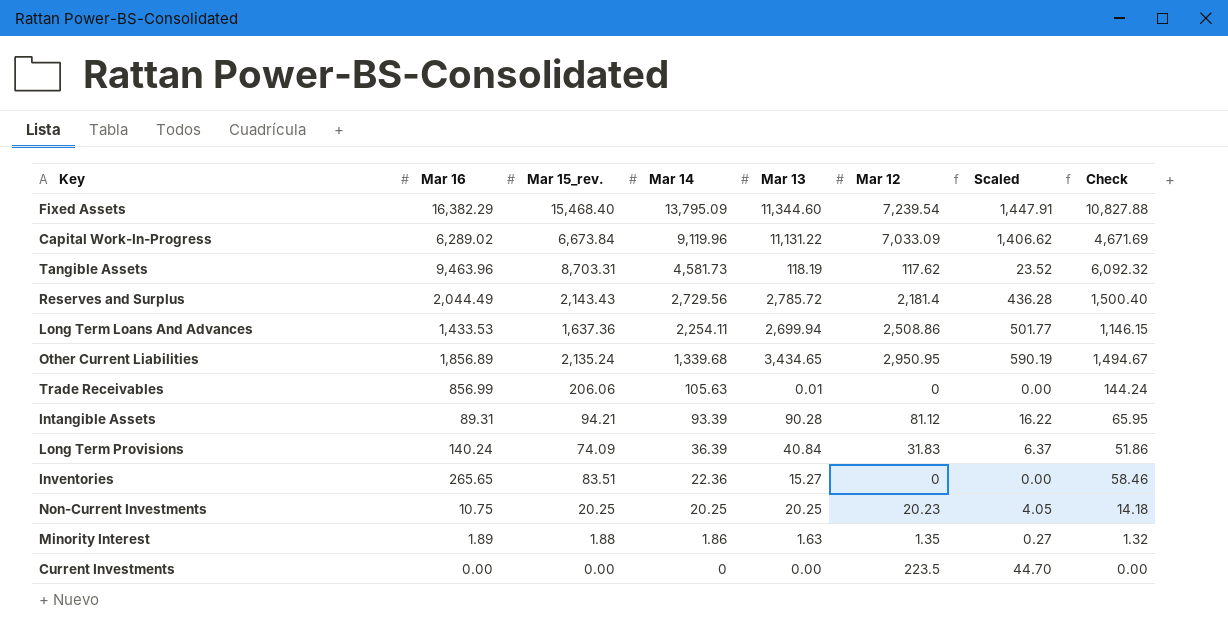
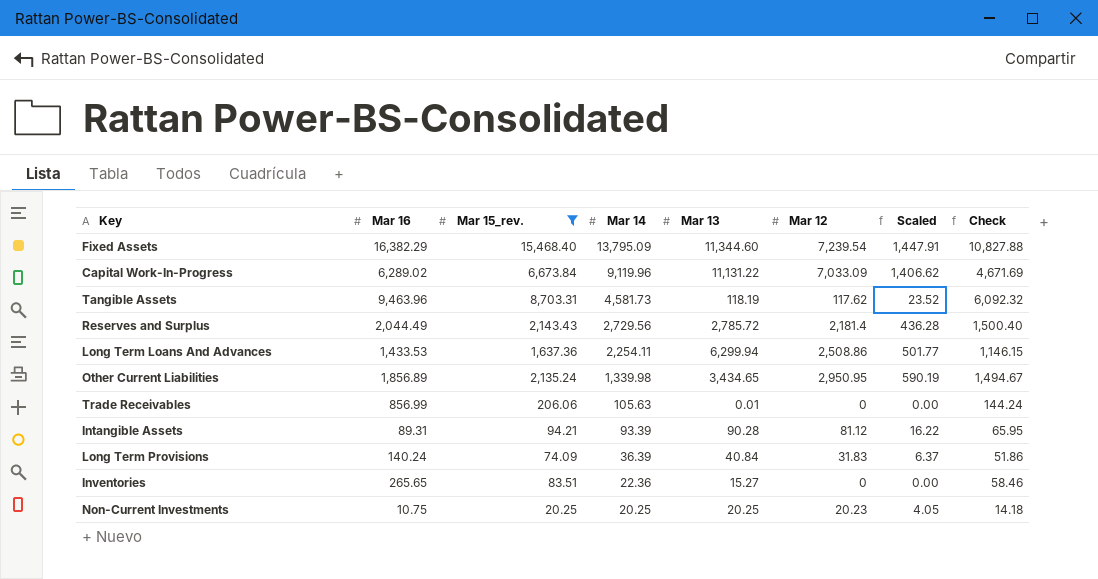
filter: none -> Mar 15_rev. >= 20.25
Long Term Loans And Advances | Mar 13: 2,699.94 -> 6,299.94
Other Current Liabilities | Mar 14: 1,339.68 -> 1,339.98

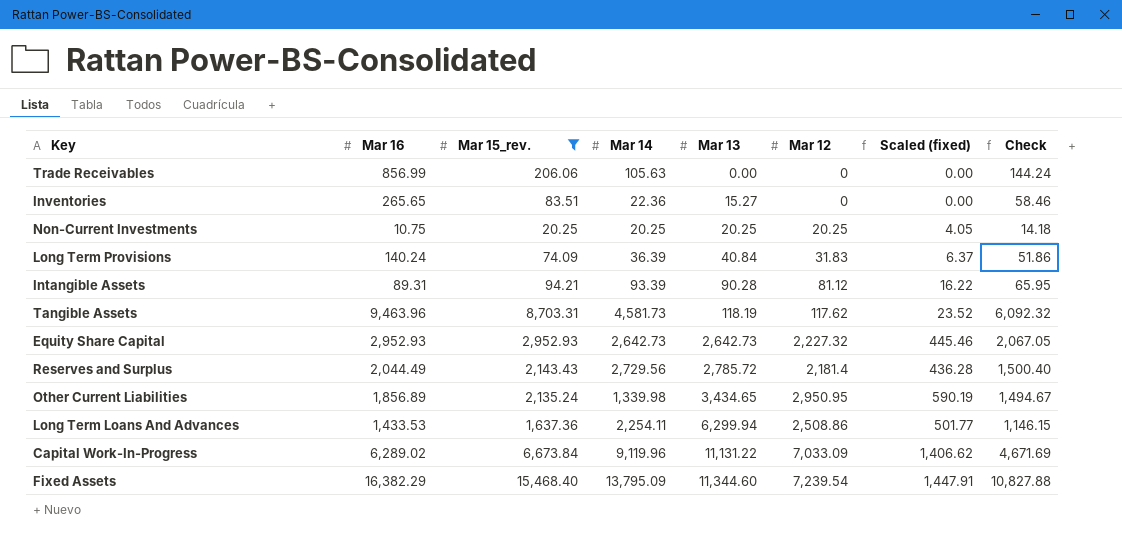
row order: Mar 14 descending -> Mar 13 ascending
column name: Scaled -> Scaled (fixed)
Trade Receivables | Mar 13: 0.01 -> 0.00
Non-Current Investments | Mar 12: 20.23 -> 20.25
row Equity Share Capital: none -> 2,952.93 | 2,952.93 | 2,642.73 | 2,642.73 | 2,227.32 | 445.46 | 2,067.05

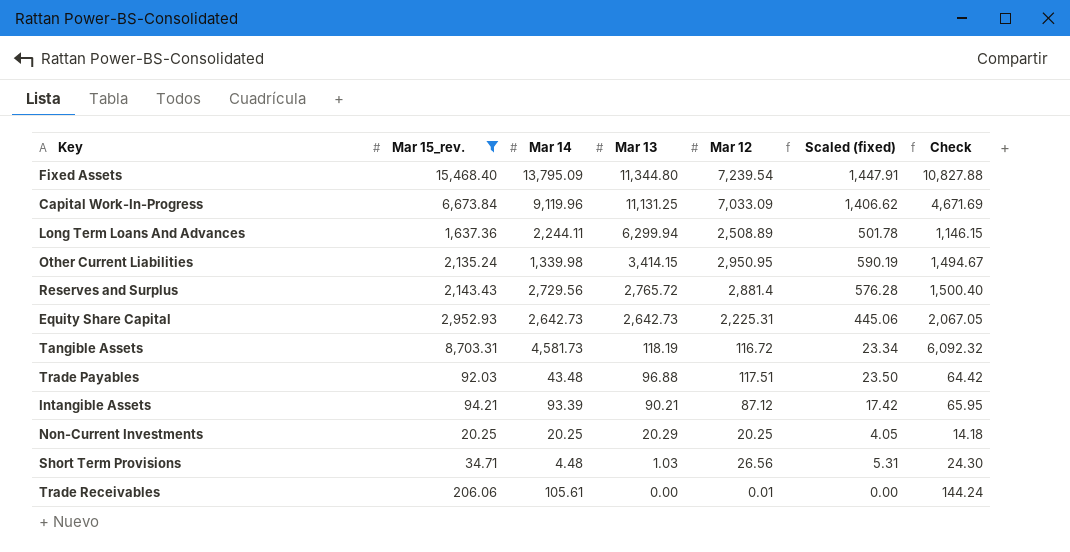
row order: Mar 13 ascending -> Mar 13 descending
column Mar 16 | position: 2 -> none
row Inventories: 265.65 | 83.51 | 22.36 | 15.27 | 0 | 0.00 | 58.46 -> none
row Long Term Provisions: 140.24 | 74.09 | 36.39 | 40.84 | 31.83 | 6.37 | 51.86 -> none
Fixed Assets | Mar 13: 11,344.60 -> 11,344.80
Capital Work-In-Progress | Mar 13: 11,131.22 -> 11,131.25
Long Term Loans And Advances | Mar 14: 2,254.11 -> 2,244.11
Long Term Loans And Advances | Mar 12: 2,508.86 -> 2,508.89
Long Term Loans And Advances | Scaled (fixed): 501.77 -> 501.78
Other Current Liabilities | Mar 13: 3,434.65 -> 3,414.15
Reserves and Surplus | Mar 13: 2,785.72 -> 2,765.72
Reserves and Surplus | Mar 12: 2,181.4 -> 2,881.4
Reserves and Surplus | Scaled (fixed): 436.28 -> 576.28
Equity Share Capital | Mar 12: 2,227.32 -> 2,225.31
Equity Share Capital | Scaled (fixed): 445.46 -> 445.06
Tangible Assets | Mar 12: 117.62 -> 116.72
Tangible Assets | Scaled (fixed): 23.52 -> 23.34
row Trade Payables: none -> 92.03 | 43.48 | 96.88 | 117.51 | 23.50 | 64.42
Intangible Assets | Mar 13: 90.28 -> 90.21
Intangible Assets | Mar 12: 81.12 -> 87.12
Intangible Assets | Scaled (fixed): 16.22 -> 17.42
Non-Current Investments | Mar 13: 20.25 -> 20.29
row Short Term Provisions: none -> 34.71 | 4.48 | 1.03 | 26.56 | 5.31 | 24.30
Trade Receivables | Mar 14: 105.63 -> 105.61
Trade Receivables | Mar 12: 0 -> 0.01

